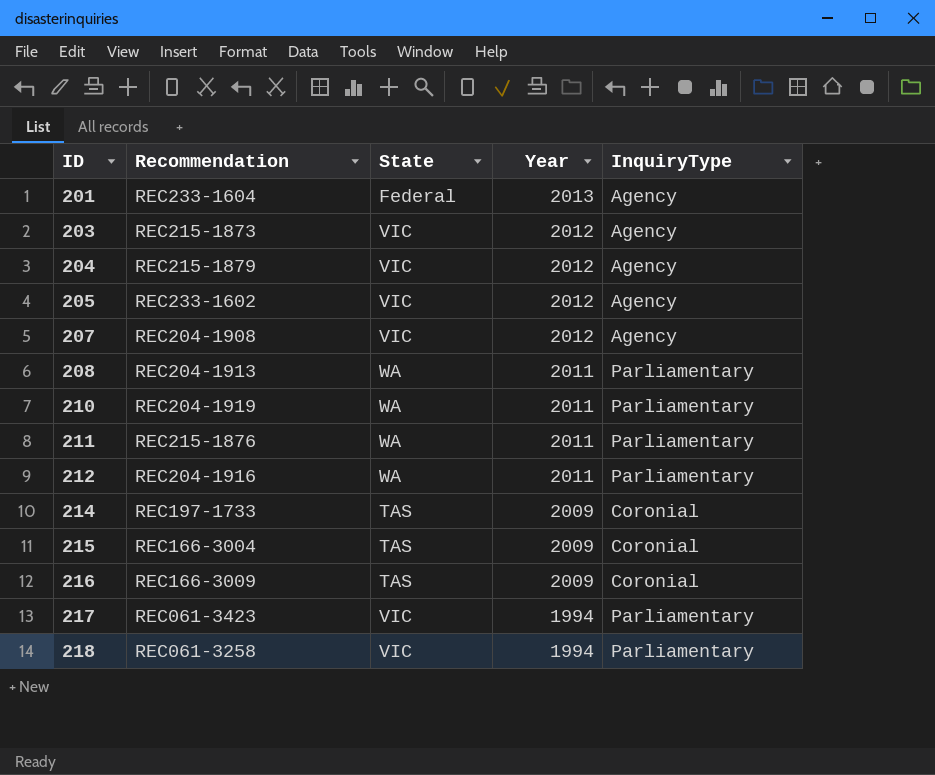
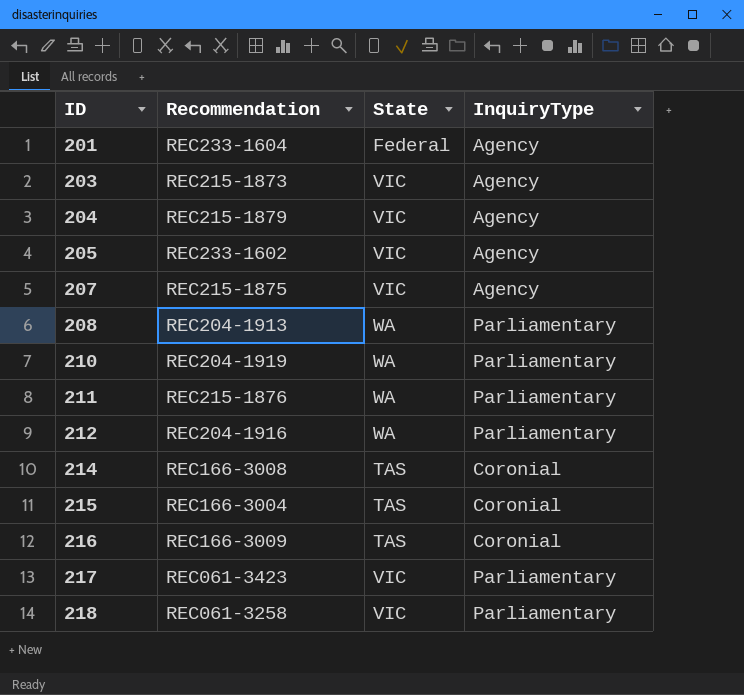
column Year | position: 4 -> none
207 | Recommendation: REC204-1908 -> REC215-1875
214 | Recommendation: REC197-1733 -> REC166-3008

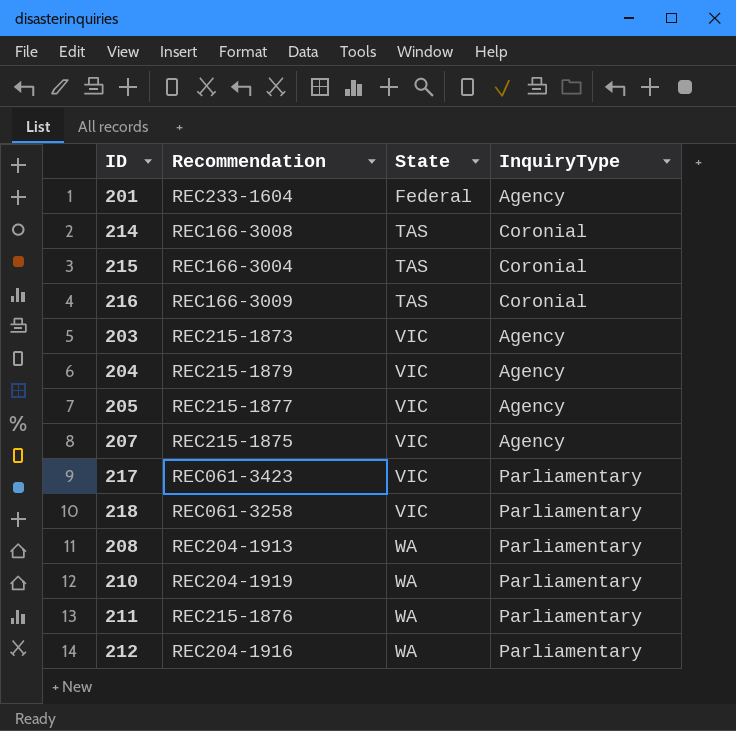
row order: ID ascending -> State ascending
205 | Recommendation: REC233-1602 -> REC215-1877

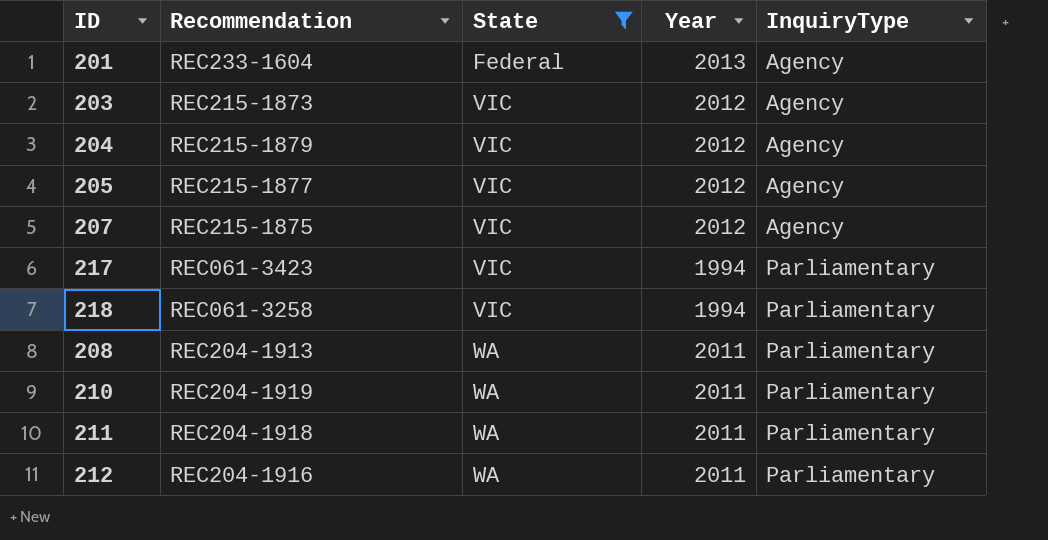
filter: none -> State != TAS
column Year | position: none -> 4
211 | Recommendation: REC215-1876 -> REC204-1918

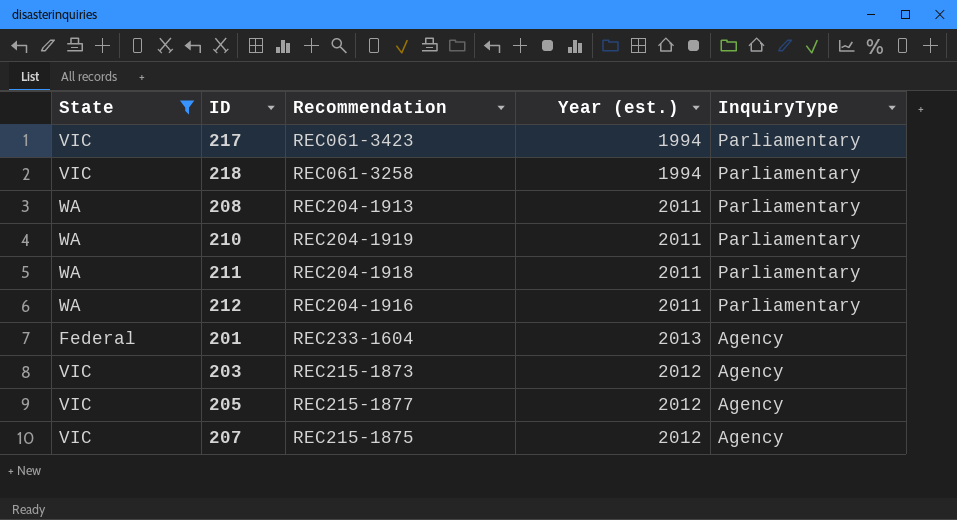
row order: State ascending -> InquiryType descending
column State | position: 3 -> 1
column name: Year -> Year (est.)
row 204: REC215-1879 | VIC | 2012 | Agency -> none

